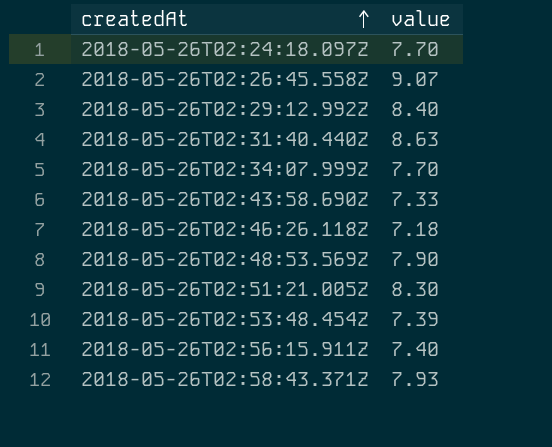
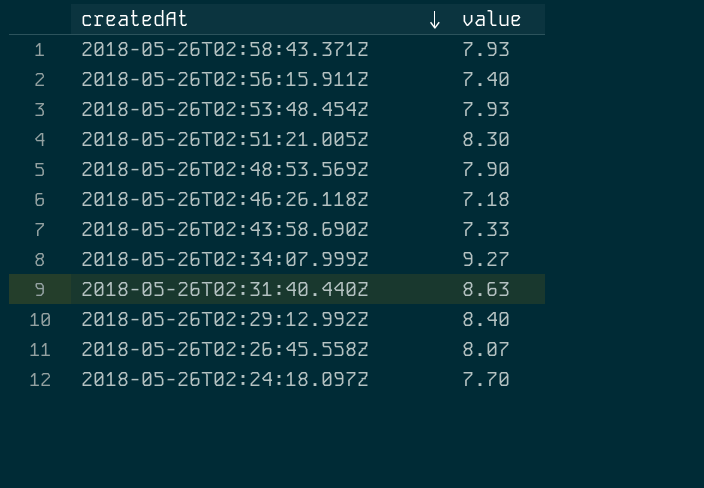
row order: createdAt ascending -> createdAt descending
2018-05-26T02:53:48.454Z | value: 7.39 -> 7.93
2018-05-26T02:34:07.999Z | value: 7.70 -> 9.27
2018-05-26T02:26:45.558Z | value: 9.07 -> 8.07

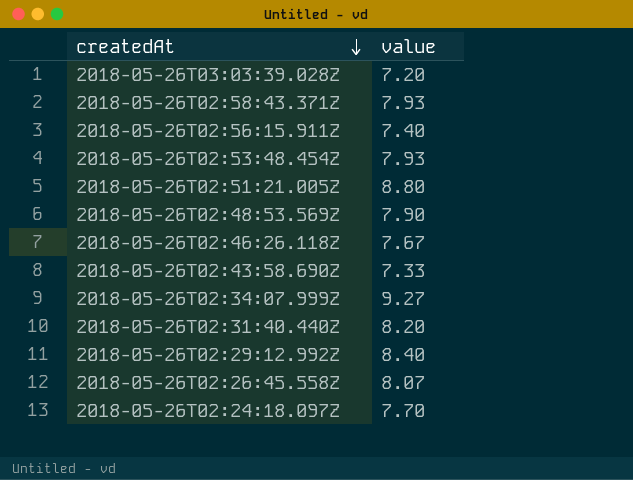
row 2018-05-26T03:03:39.028Z: none -> 7.20
2018-05-26T02:51:21.005Z | value: 8.30 -> 8.80
2018-05-26T02:46:26.118Z | value: 7.18 -> 7.67
2018-05-26T02:31:40.440Z | value: 8.63 -> 8.20

